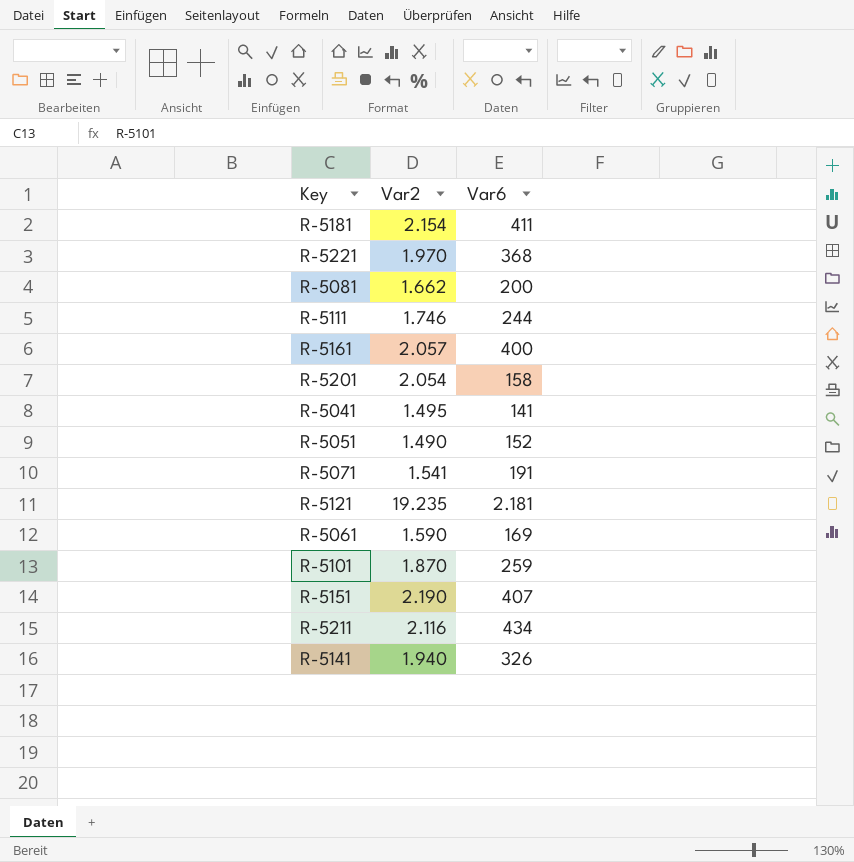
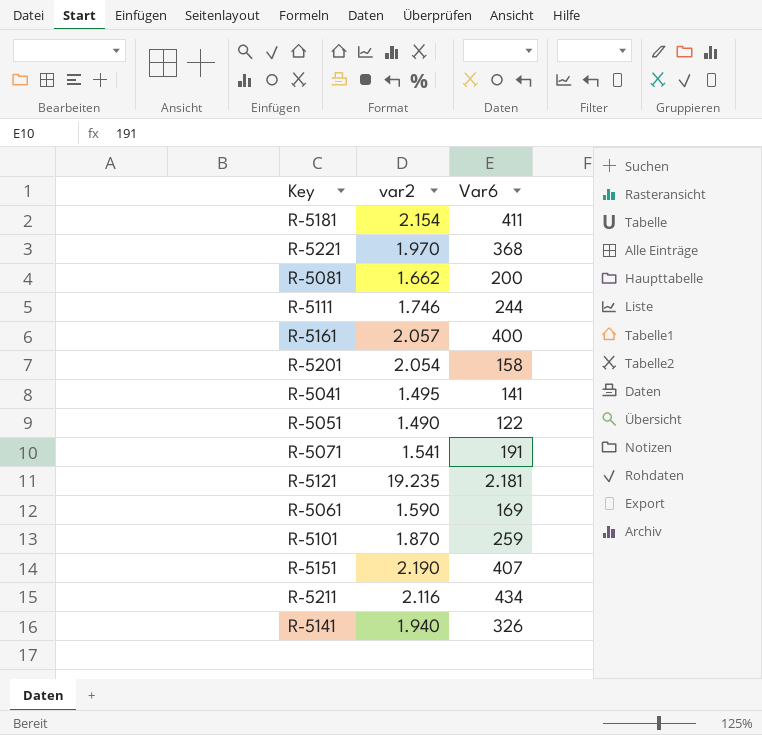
column name: Var2 -> var2
R-5051 | Var6: 152 -> 122

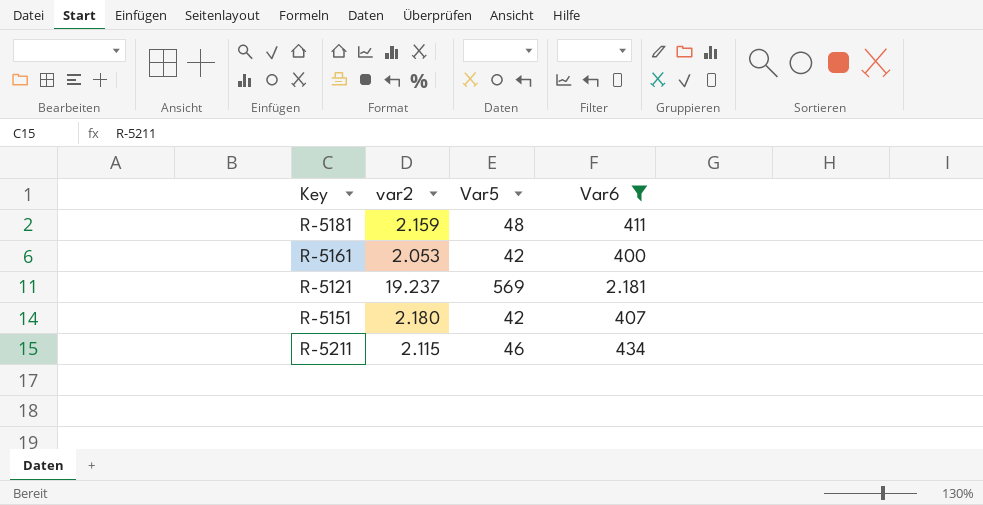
filter: none -> Var6 >= 400
column Var5 | position: none -> 3
R-5181 | var2: 2.154 -> 2.159
R-5161 | var2: 2.057 -> 2.053
R-5121 | var2: 19.235 -> 19.237
R-5151 | var2: 2.190 -> 2.180
R-5211 | var2: 2.116 -> 2.115

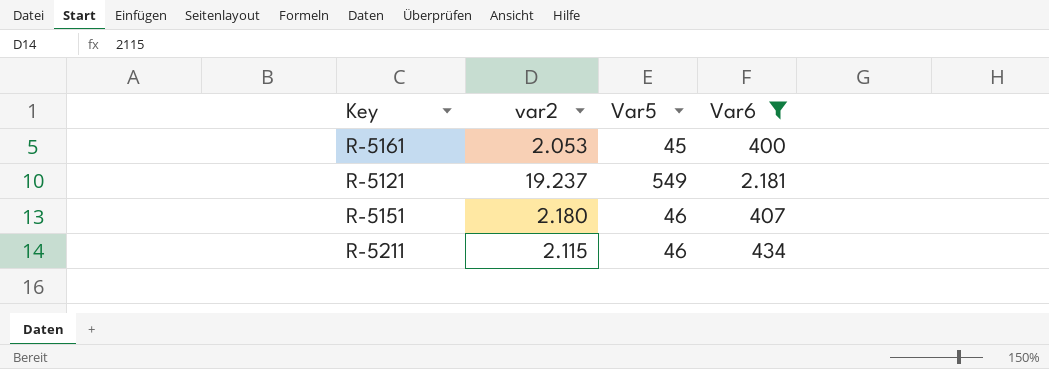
row R-5181: 2.159 | 48 | 411 -> none
R-5161 | Var5: 42 -> 45
R-5121 | Var5: 569 -> 549
R-5151 | Var5: 42 -> 46

